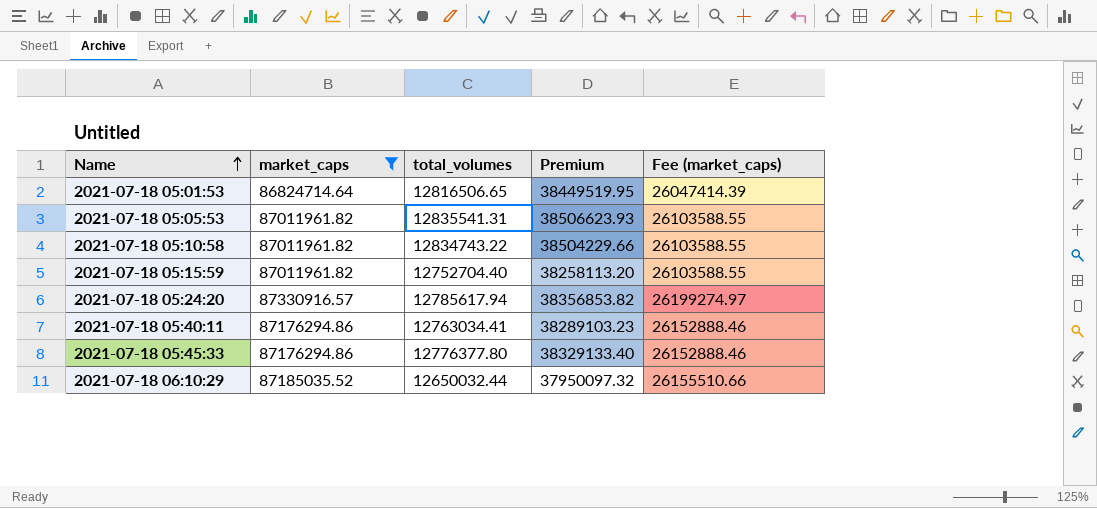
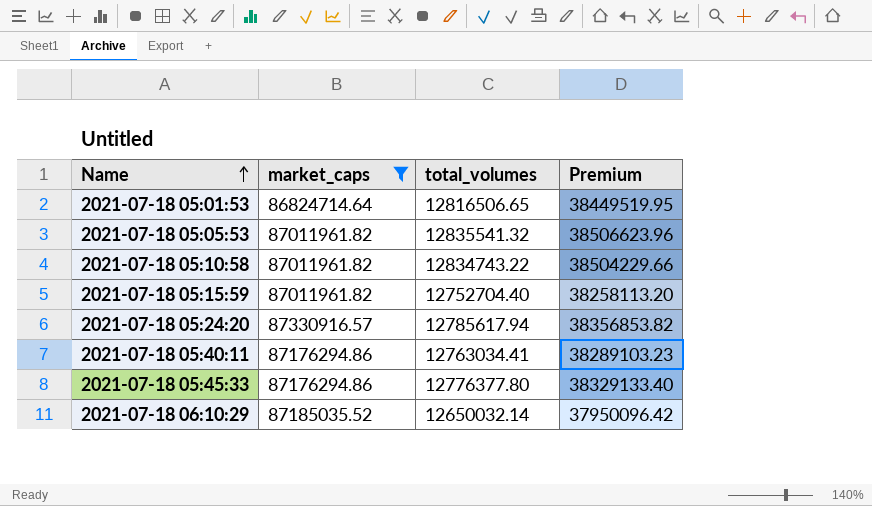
column Fee (market_caps) | formula: [market_caps] * 0.3 -> none
2021-07-18 05:05:53 | total_volumes: 12835541.31 -> 12835541.32
2021-07-18 05:05:53 | Premium: 38506623.93 -> 38506623.96
2021-07-18 06:10:29 | total_volumes: 12650032.44 -> 12650032.14
2021-07-18 06:10:29 | Premium: 37950097.32 -> 37950096.42

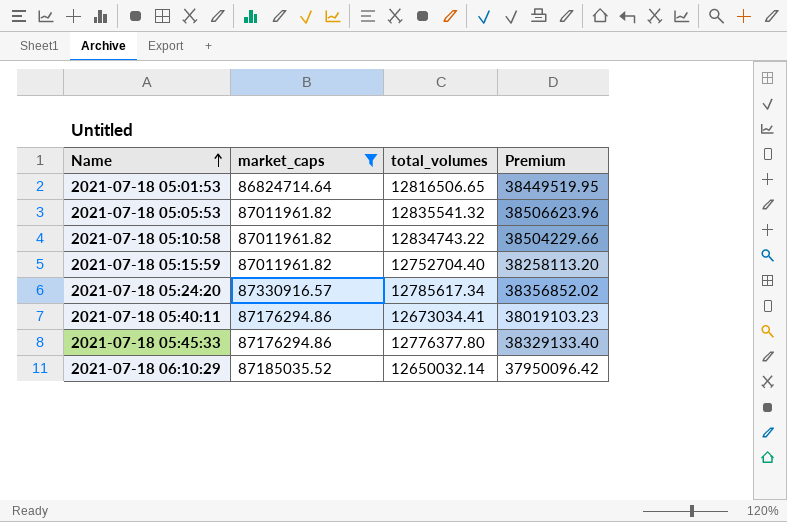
2021-07-18 05:24:20 | total_volumes: 12785617.94 -> 12785617.34
2021-07-18 05:24:20 | Premium: 38356853.82 -> 38356852.02
2021-07-18 05:40:11 | total_volumes: 12763034.41 -> 12673034.41
2021-07-18 05:40:11 | Premium: 38289103.23 -> 38019103.23

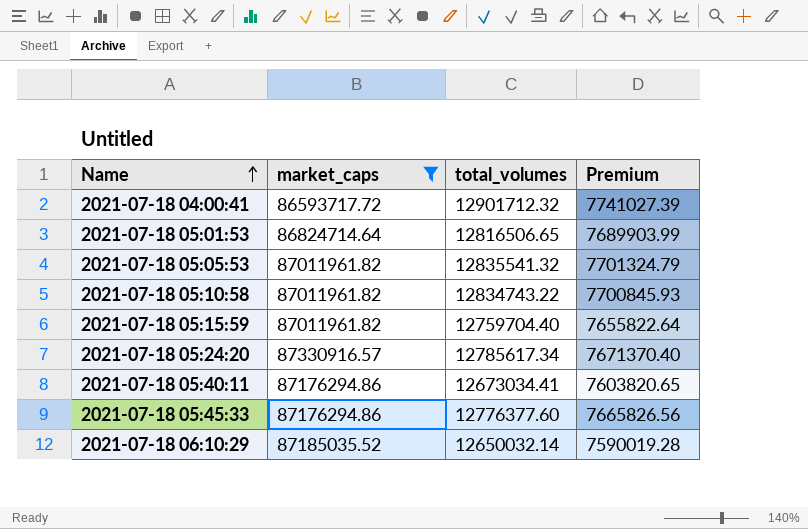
column Premium | formula: [total_volumes] * 3 -> [total_volumes] * 0.6
row 2021-07-18 04:00:41: none -> 86593717.72 | 12901712.32 | 7741027.39
2021-07-18 05:15:59 | total_volumes: 12752704.40 -> 12759704.40
2021-07-18 05:45:33 | total_volumes: 12776377.80 -> 12776377.60

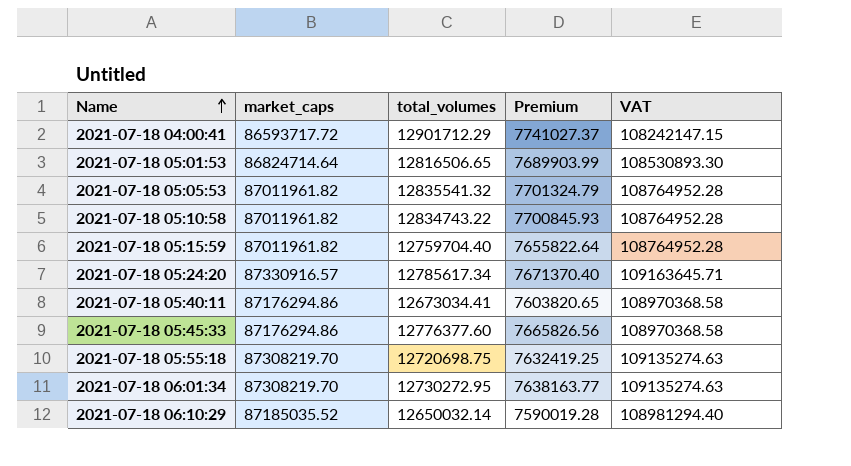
filter: market_caps != 87308219.70 -> none
column VAT | formula: none -> [market_caps] * 1.25
2021-07-18 04:00:41 | total_volumes: 12901712.32 -> 12901712.29
2021-07-18 04:00:41 | Premium: 7741027.39 -> 7741027.37

